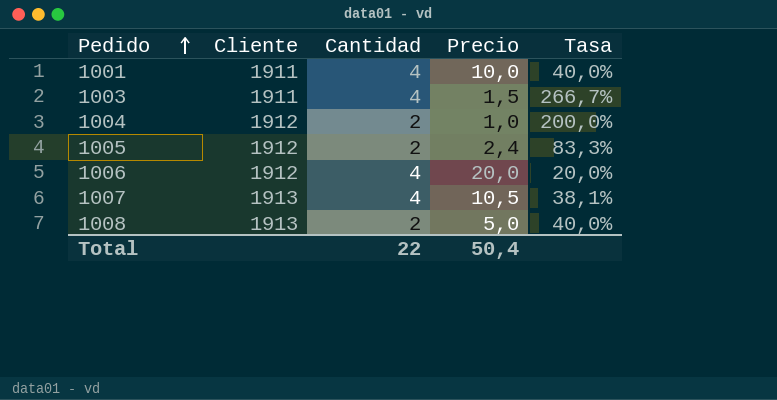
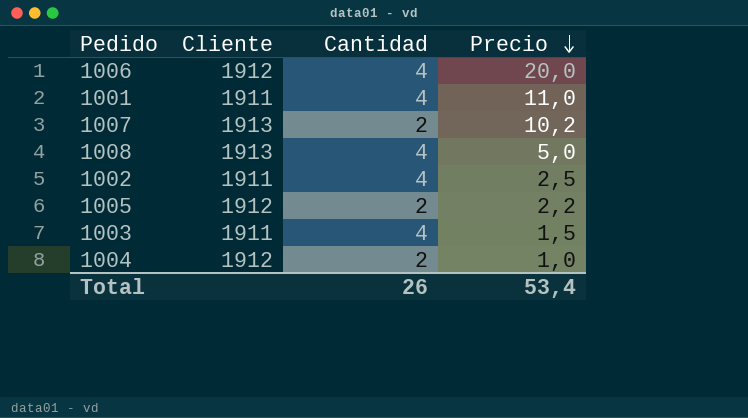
row order: Pedido ascending -> Precio descending
column Tasa | formula: [Cantidad] / [Precio] -> none
1001 | Precio: 10,0 -> 11,0
1007 | Cantidad: 4 -> 2
1007 | Precio: 10,5 -> 10,2
1008 | Cantidad: 2 -> 4
row 1002: none -> 1911 | 4 | 2,5
1005 | Precio: 2,4 -> 2,2
Total | Cantidad: 22 -> 26
Total | Precio: 50,4 -> 53,4

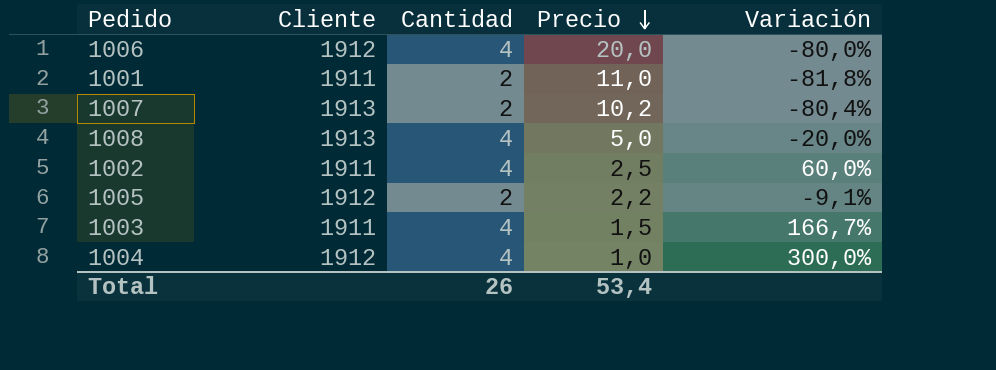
column Variación | formula: none -> ([Cantidad] - [Precio]) / [Precio]
1001 | Cantidad: 4 -> 2
1004 | Cantidad: 2 -> 4

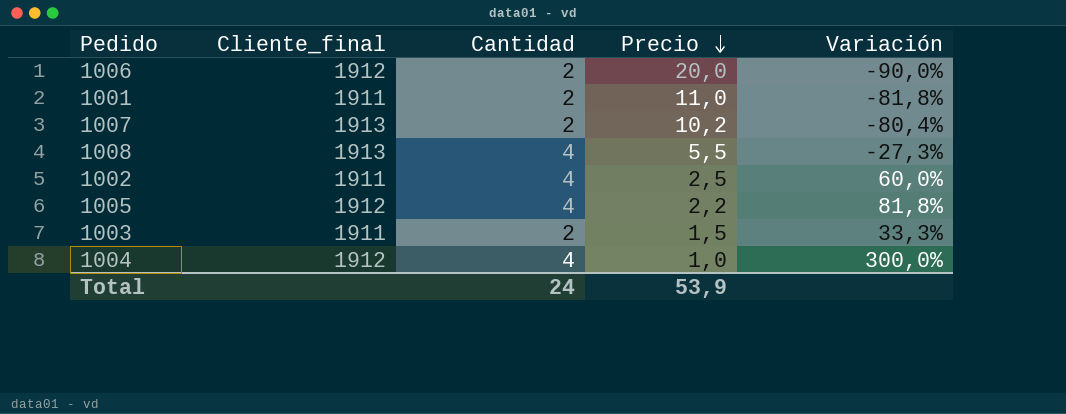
column name: Cliente -> Cliente_final
1006 | Cantidad: 4 -> 2
1006 | Variación: -80,0% -> -90,0%
1008 | Precio: 5,0 -> 5,5
1008 | Variación: -20,0% -> -27,3%
1005 | Cantidad: 2 -> 4
1005 | Variación: -9,1% -> 81,8%
1003 | Cantidad: 4 -> 2
1003 | Variación: 166,7% -> 33,3%
Total | Cantidad: 26 -> 24
Total | Precio: 53,4 -> 53,9

